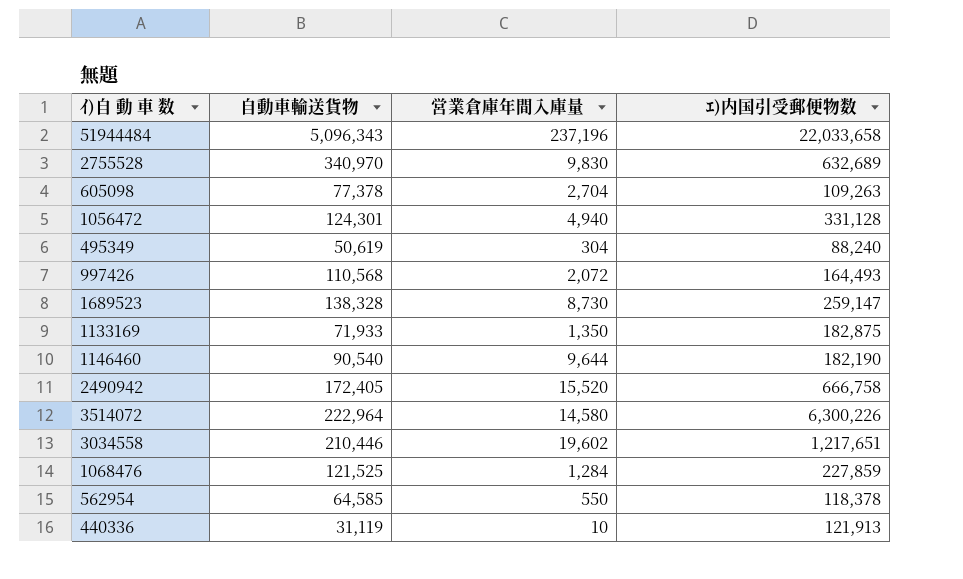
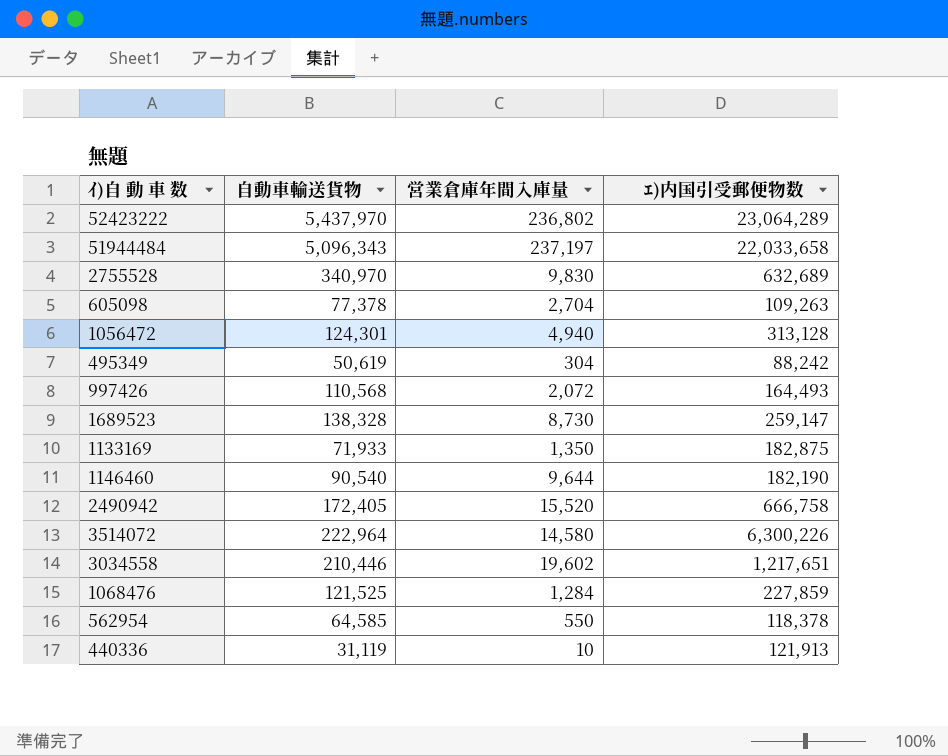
row 52423222: none -> 5,437,970 | 236,802 | 23,064,289
51944484 | 営業倉庫年間入庫量: 237,196 -> 237,197
1056472 | ｴ)内国引受郵便物数: 331,128 -> 313,128
495349 | ｴ)内国引受郵便物数: 88,240 -> 88,242

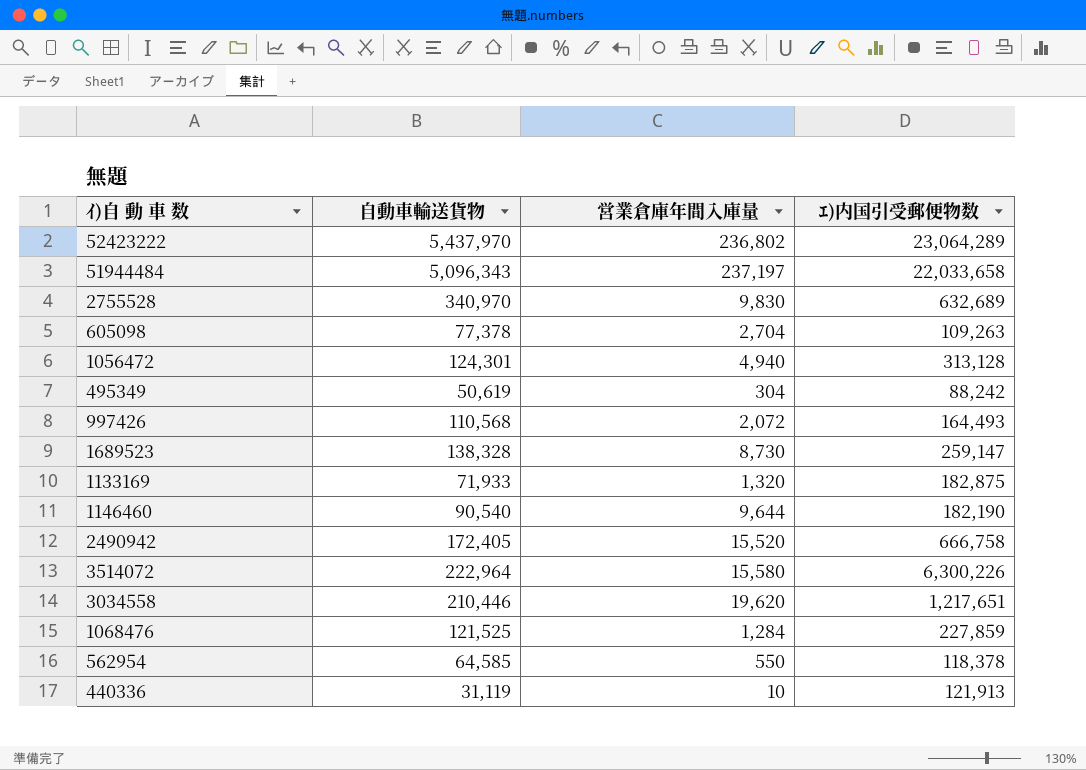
1133169 | 営業倉庫年間入庫量: 1,350 -> 1,320
3514072 | 営業倉庫年間入庫量: 14,580 -> 15,580
3034558 | 営業倉庫年間入庫量: 19,602 -> 19,620

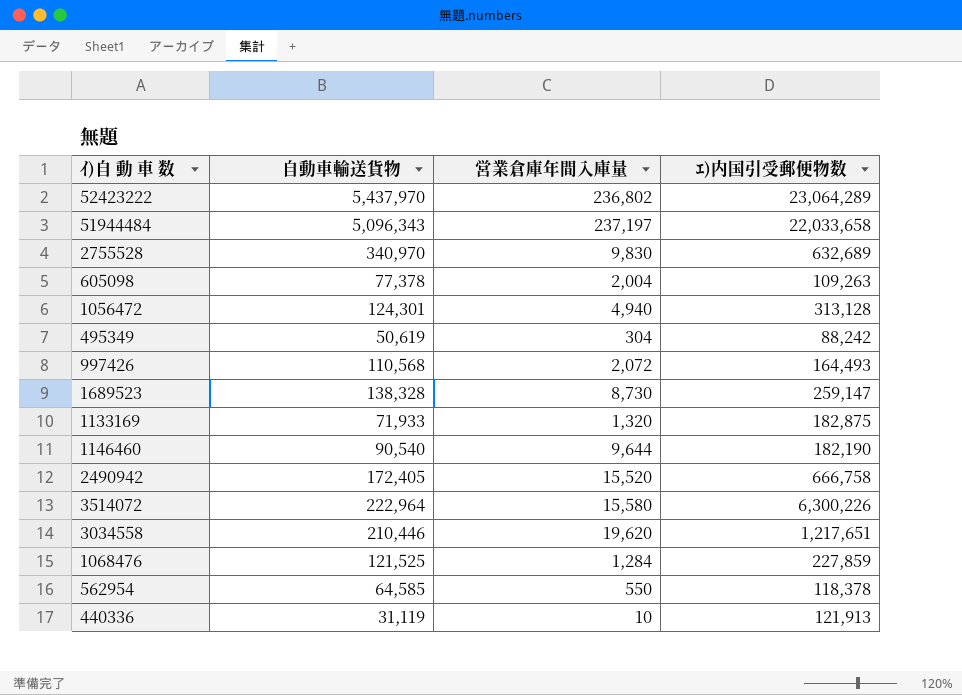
605098 | 営業倉庫年間入庫量: 2,704 -> 2,004

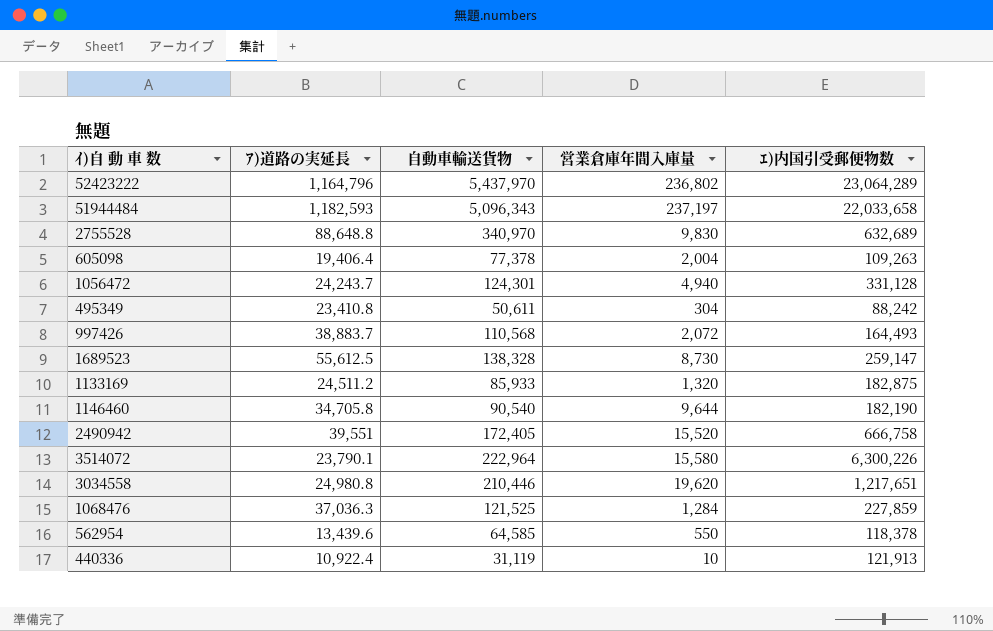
column ｱ)道路の実延長 | position: none -> 2
1056472 | ｴ)内国引受郵便物数: 313,128 -> 331,128
495349 | 自動車輸送貨物: 50,619 -> 50,611
1133169 | 自動車輸送貨物: 71,933 -> 85,933

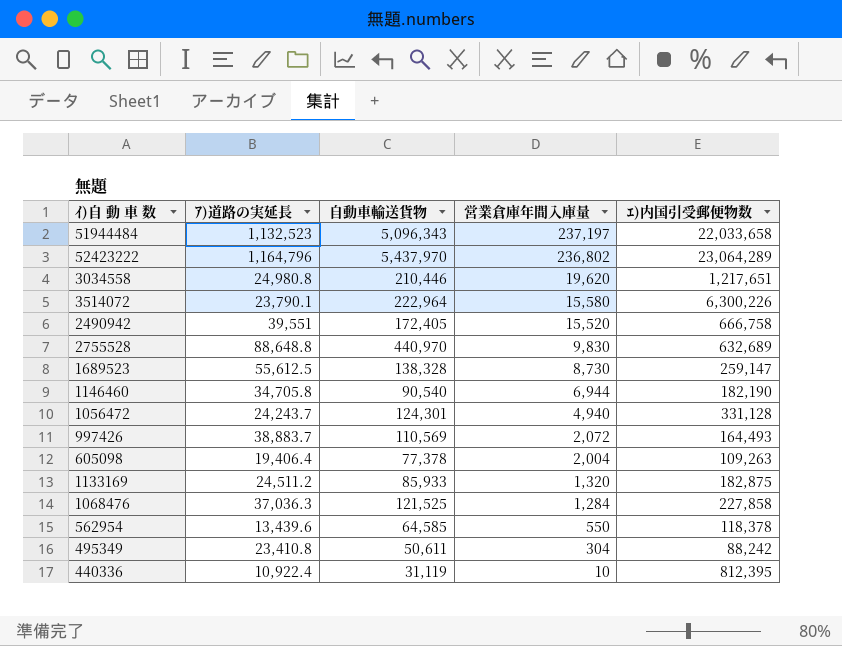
row order: none -> 営業倉庫年間入庫量 descending
51944484 | ｱ)道路の実延長: 1,182,593 -> 1,132,523
2755528 | 自動車輸送貨物: 340,970 -> 440,970
1146460 | 営業倉庫年間入庫量: 9,644 -> 6,944
997426 | 自動車輸送貨物: 110,568 -> 110,569
1068476 | ｴ)内国引受郵便物数: 227,859 -> 227,858
440336 | ｴ)内国引受郵便物数: 121,913 -> 812,395

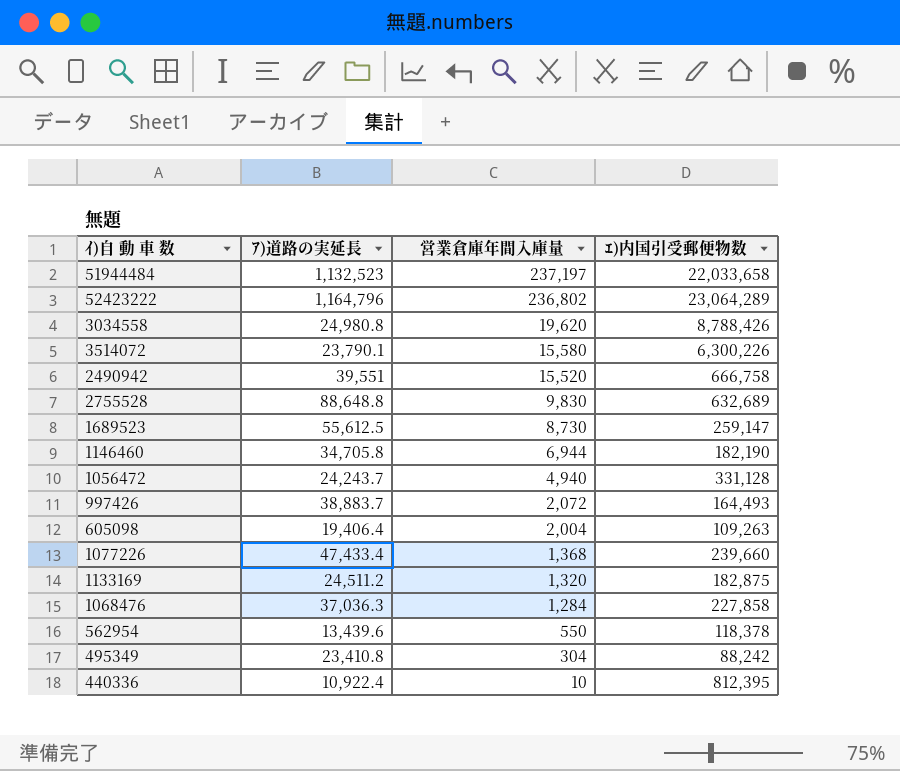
column 自動車輸送貨物 | position: 3 -> none
3034558 | ｴ)内国引受郵便物数: 1,217,651 -> 8,788,426
row 1077226: none -> 47,433.4 | 1,368 | 239,660

